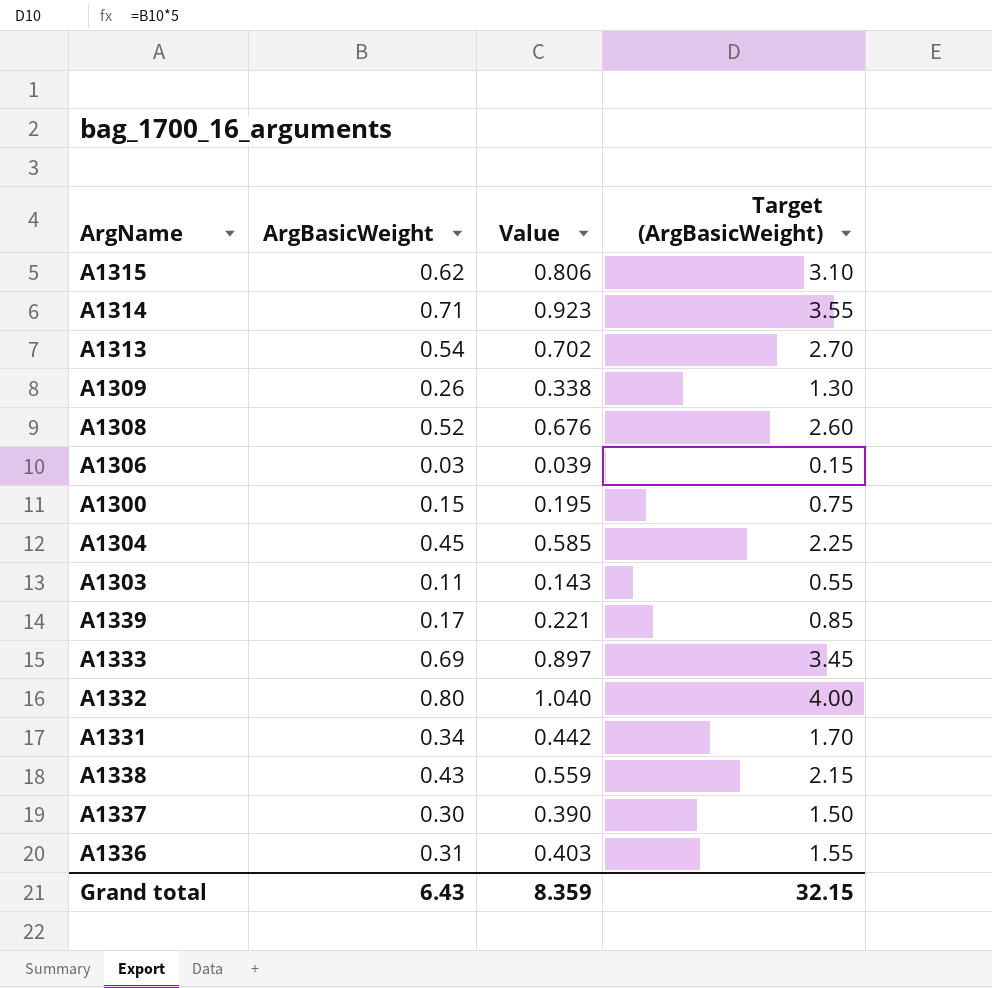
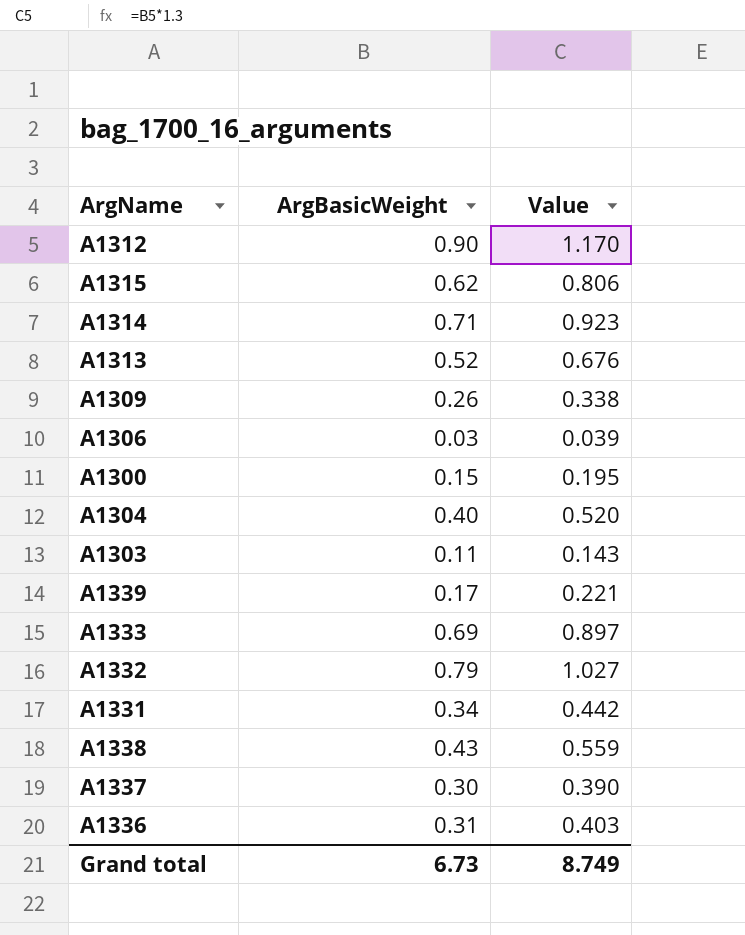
column Target (ArgBasicWeight) | formula: [ArgBasicWeight] * 5 -> none
row A1308: 0.52 | 0.676 | 2.60 -> none
row A1312: none -> 0.90 | 1.170
A1313 | ArgBasicWeight: 0.54 -> 0.52
A1313 | Value: 0.702 -> 0.676
A1304 | ArgBasicWeight: 0.45 -> 0.40
A1304 | Value: 0.585 -> 0.520
A1332 | ArgBasicWeight: 0.80 -> 0.79
A1332 | Value: 1.040 -> 1.027
Grand total | ArgBasicWeight: 6.43 -> 6.73
Grand total | Value: 8.359 -> 8.749

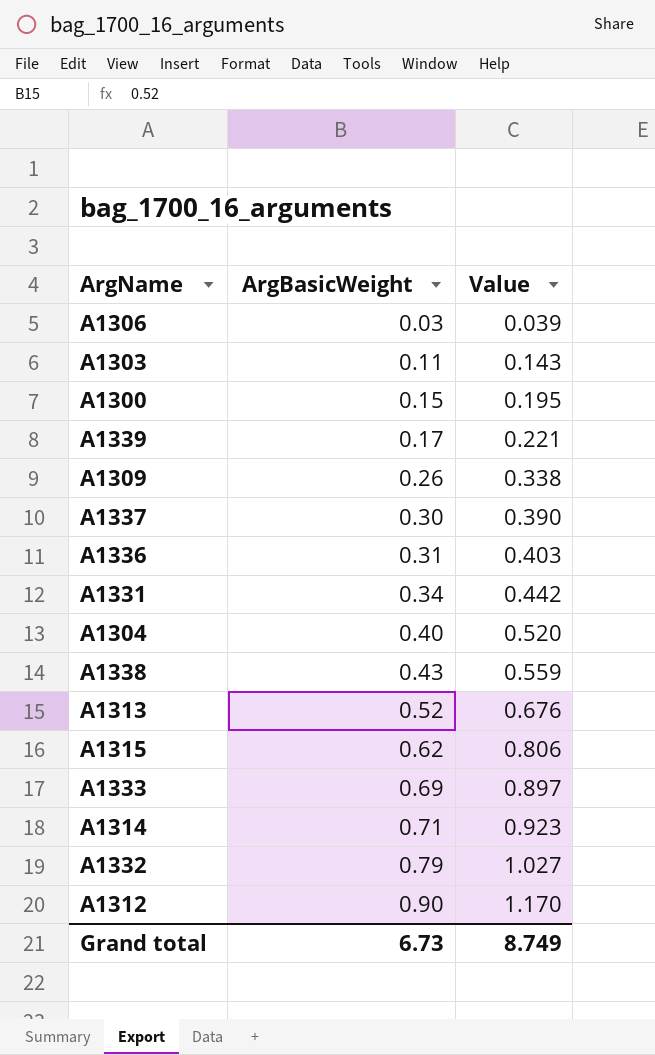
row order: none -> ArgBasicWeight ascending

